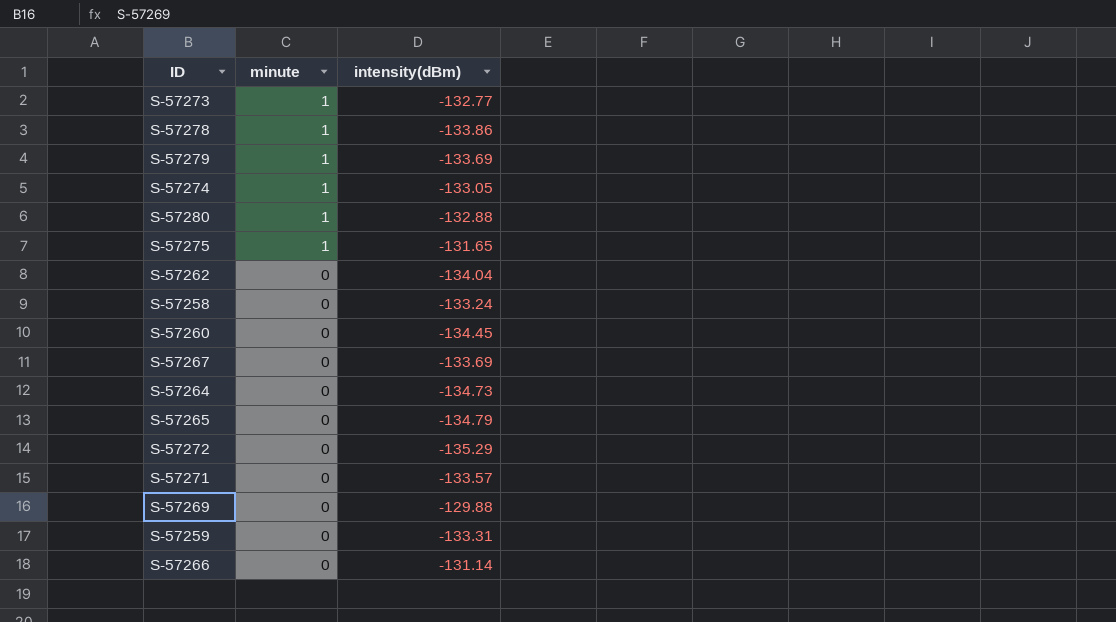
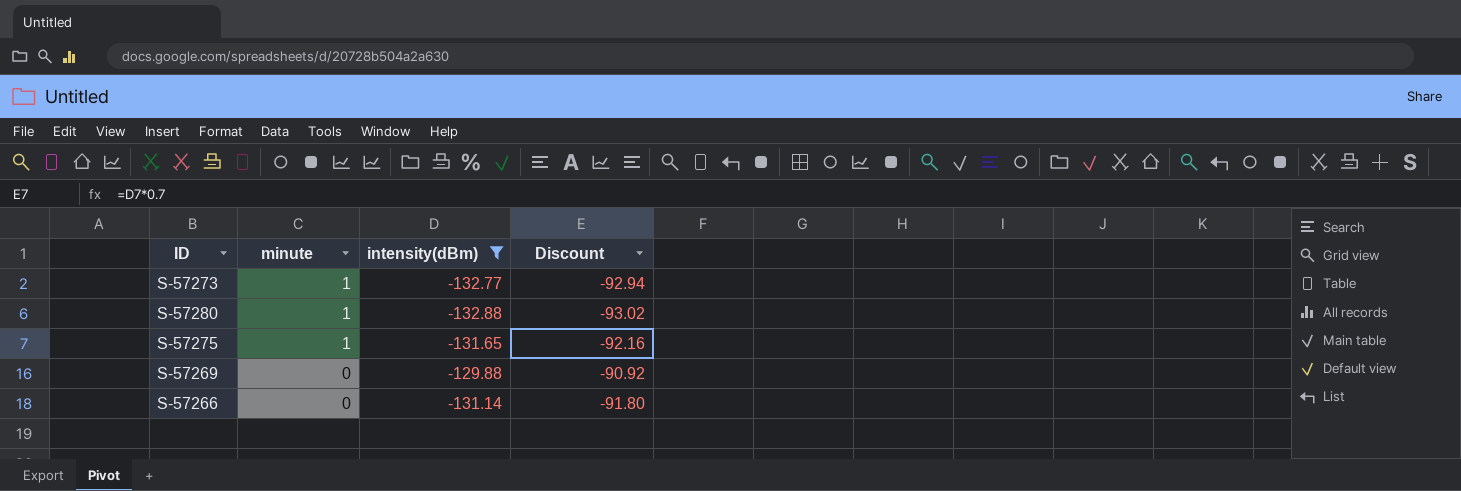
filter: none -> intensity(dBm) >= -132.88
column Discount | formula: none -> [intensity(dBm)] * 0.7

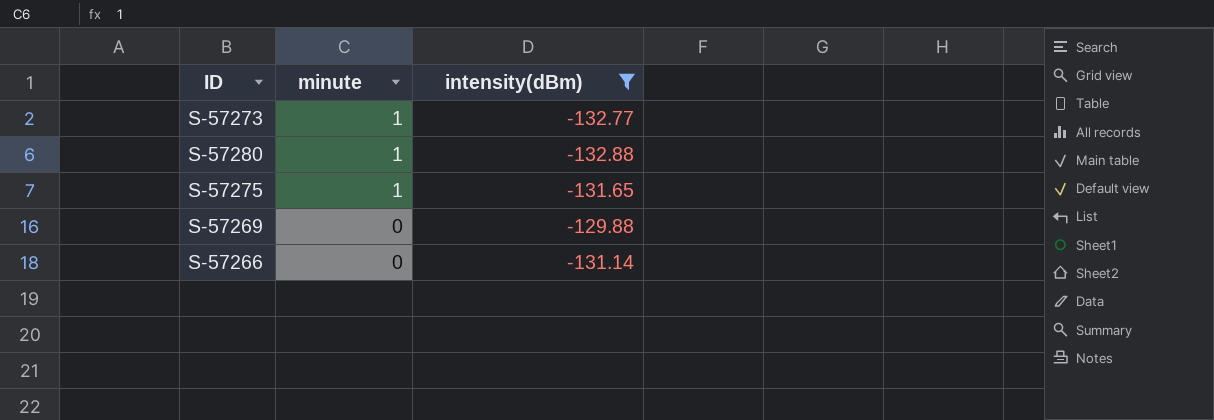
column Discount | formula: [intensity(dBm)] * 0.7 -> none

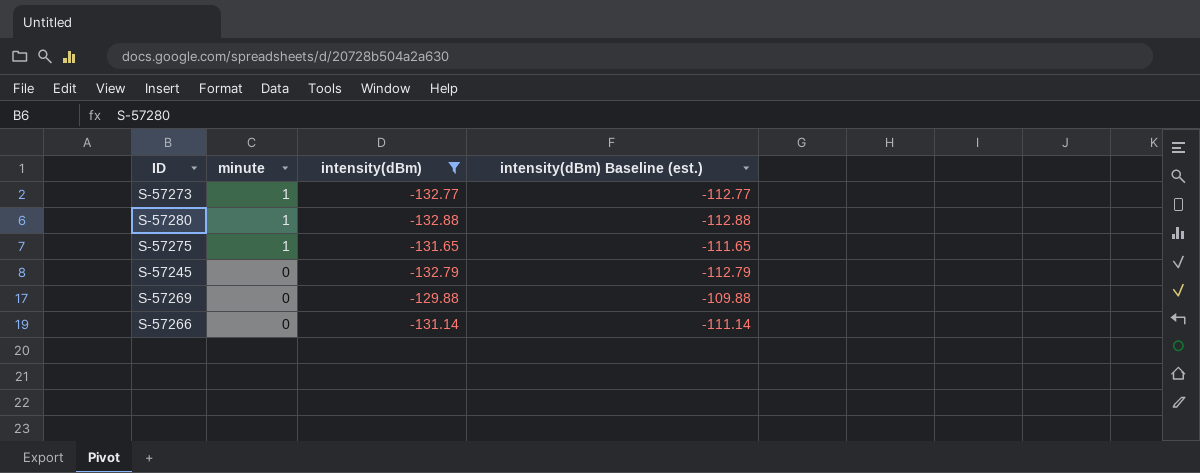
column intensity(dBm) Baseline (est.) | formula: none -> [intensity(dBm)] + 20
row S-57245: none -> 0 | -132.79 | -112.79

